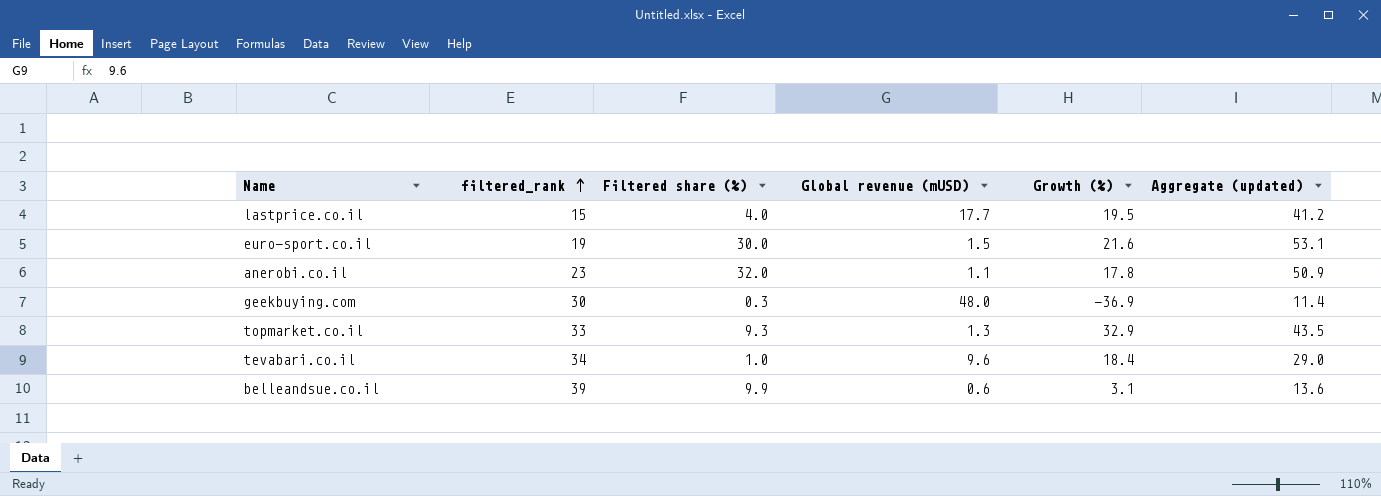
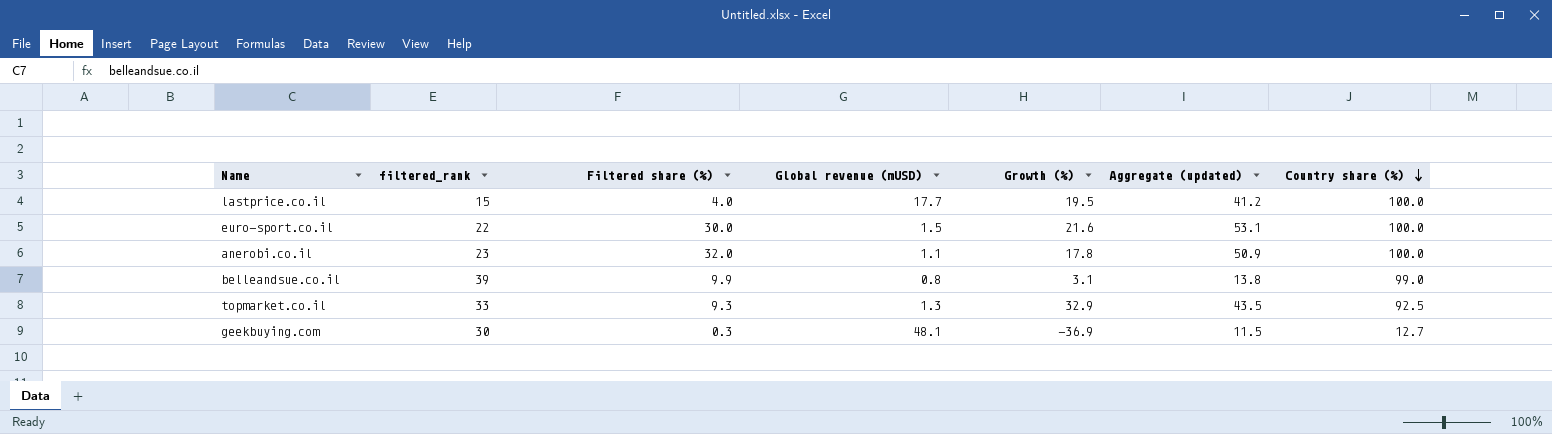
row order: filtered_rank ascending -> Country share (%) descending
column Country share (%) | position: none -> 7
row tevabari.co.il: 34 | 1.0 | 9.6 | 18.4 | 29.0 -> none
euro-sport.co.il | filtered_rank: 19 -> 22
belleandsue.co.il | Global revenue (mUSD): 0.6 -> 0.8
belleandsue.co.il | Aggregate (updated): 13.6 -> 13.8
geekbuying.com | Global revenue (mUSD): 48.0 -> 48.1
geekbuying.com | Aggregate (updated): 11.4 -> 11.5

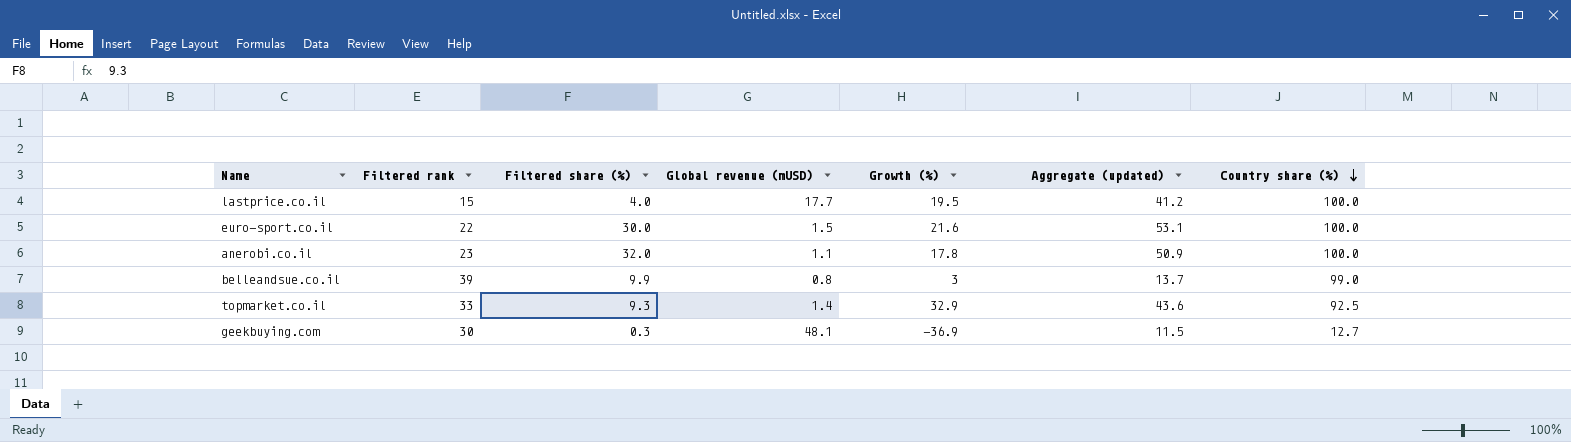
column name: filtered_rank -> Filtered rank
belleandsue.co.il | Growth (%): 3.1 -> 3
belleandsue.co.il | Aggregate (updated): 13.8 -> 13.7
topmarket.co.il | Global revenue (mUSD): 1.3 -> 1.4
topmarket.co.il | Aggregate (updated): 43.5 -> 43.6

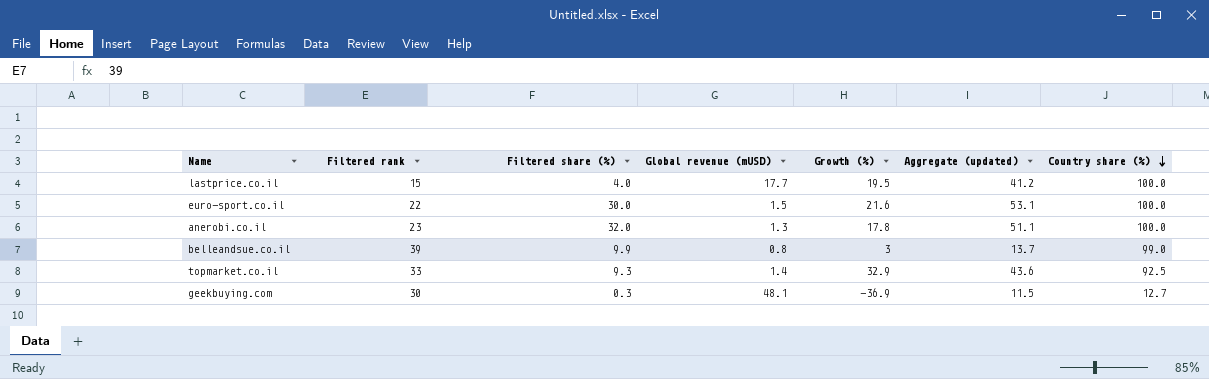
anerobi.co.il | Global revenue (mUSD): 1.1 -> 1.3
anerobi.co.il | Aggregate (updated): 50.9 -> 51.1

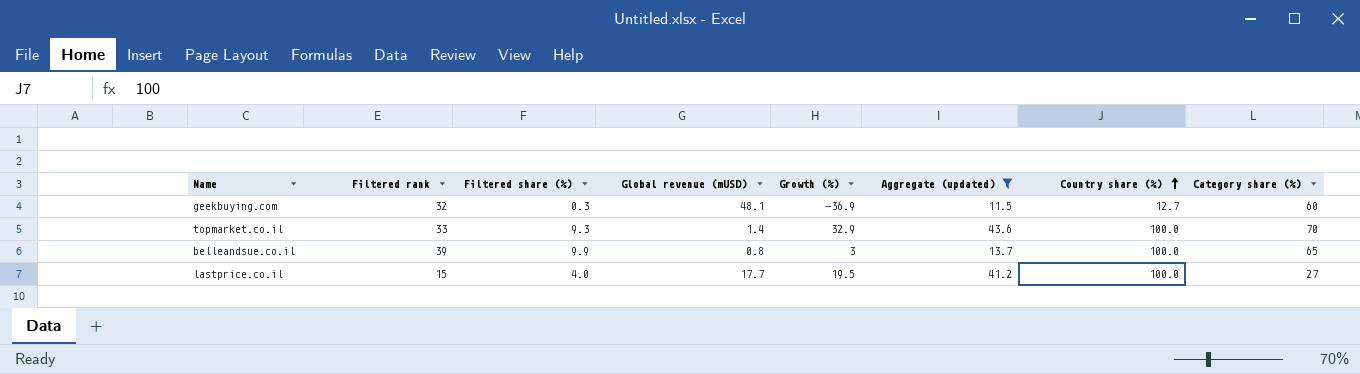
filter: none -> Aggregate (updated) <= 43.6
row order: Country share (%) descending -> Country share (%) ascending
column Category share (%) | position: none -> 8
geekbuying.com | Filtered rank: 30 -> 32
topmarket.co.il | Country share (%): 92.5 -> 100.0
belleandsue.co.il | Country share (%): 99.0 -> 100.0

